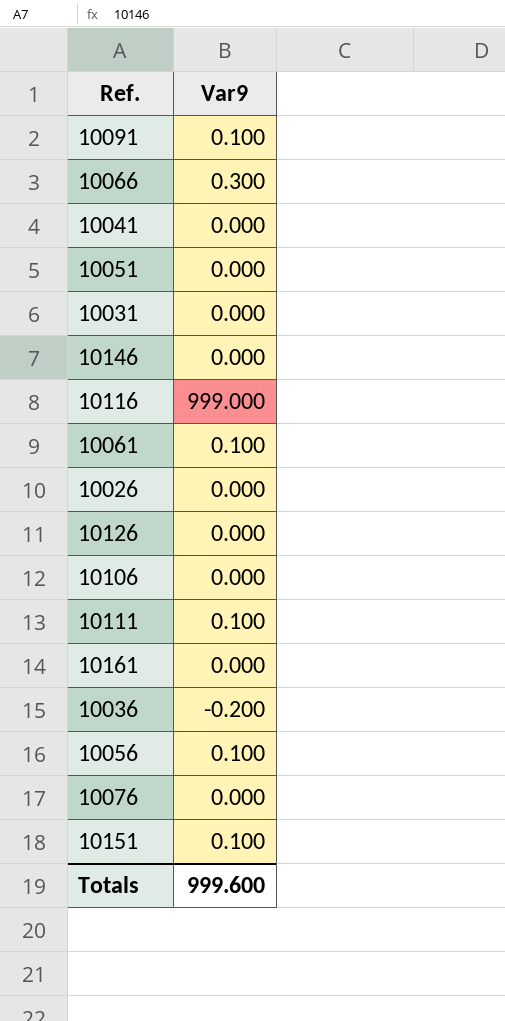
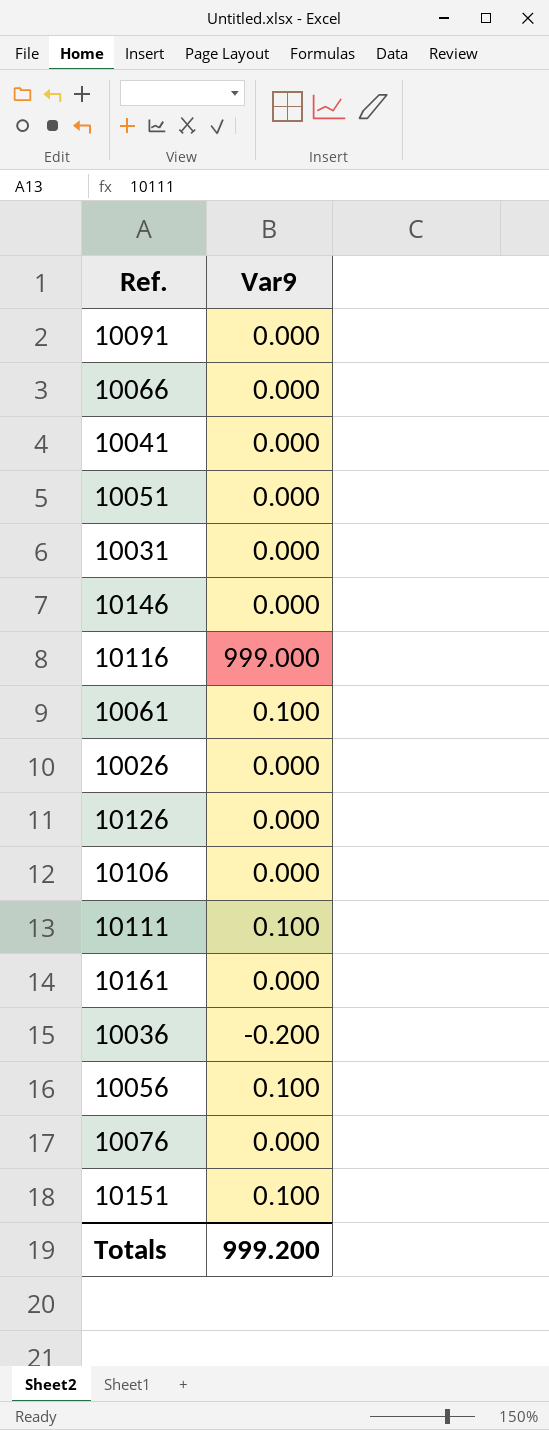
10091 | Var9: 0.100 -> 0.000
10066 | Var9: 0.300 -> 0.000
Totals | Var9: 999.600 -> 999.200

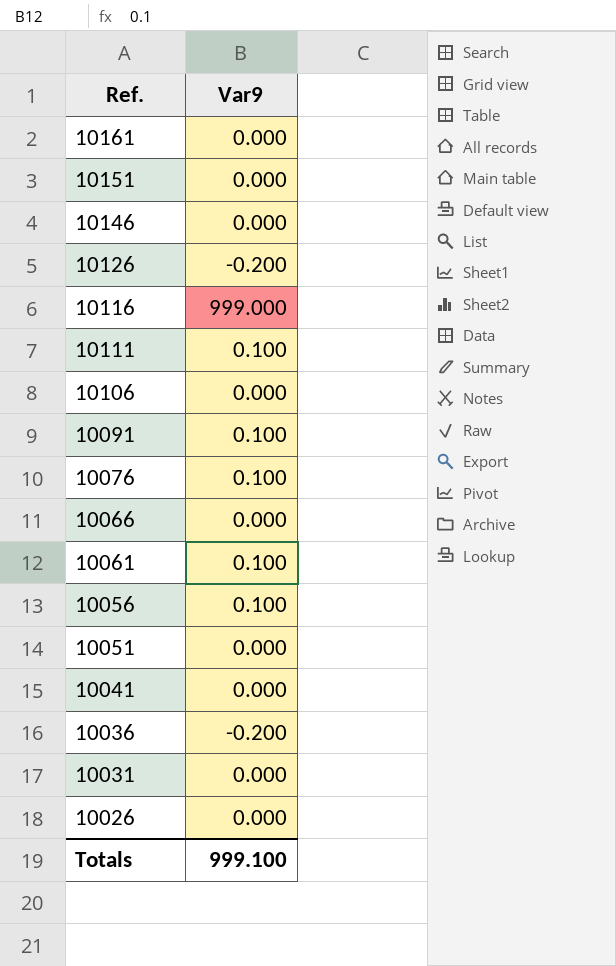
row order: none -> Ref. descending
10151 | Var9: 0.100 -> 0.000
10126 | Var9: 0.000 -> -0.200
10091 | Var9: 0.000 -> 0.100
10076 | Var9: 0.000 -> 0.100
Totals | Var9: 999.200 -> 999.100

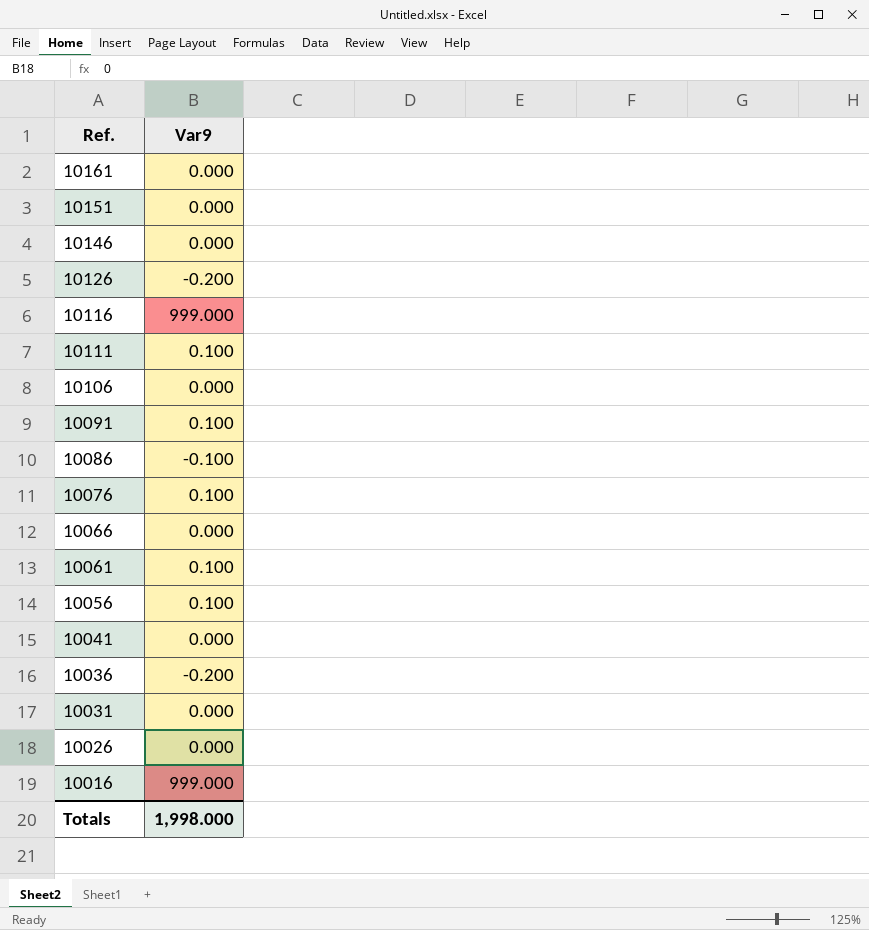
row 10051: 0.000 -> none
row 10086: none -> -0.100
row 10016: none -> 999.000
Totals | Var9: 999.100 -> 1,998.000

